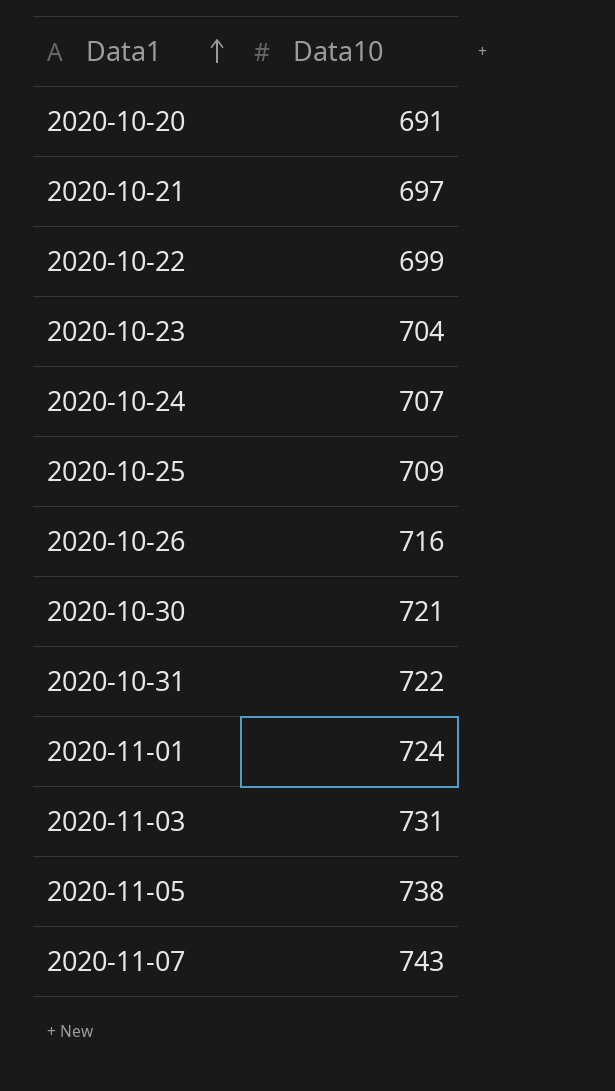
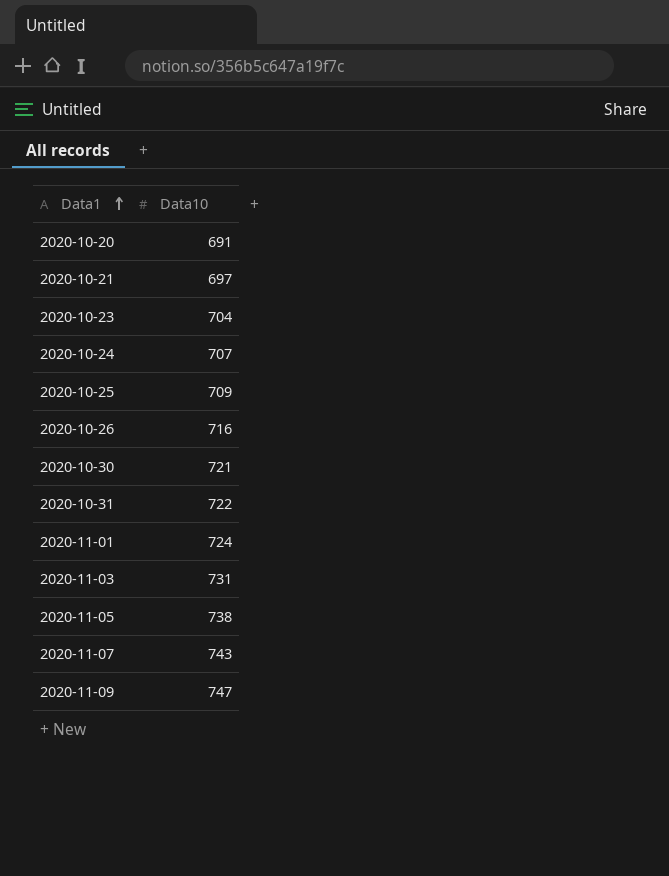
row 2020-10-22: 699 -> none
row 2020-11-09: none -> 747

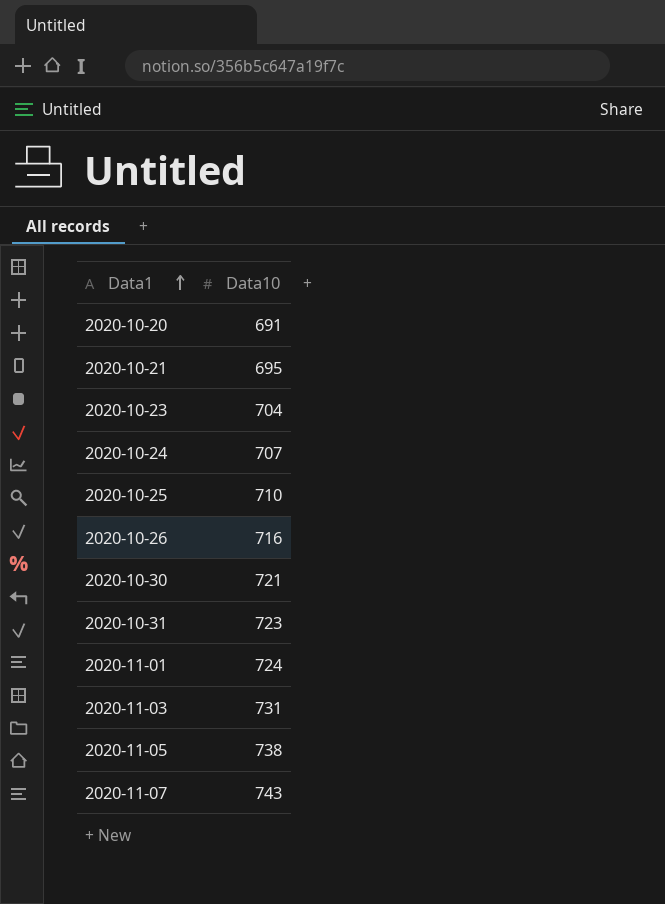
row 2020-11-09: 747 -> none
2020-10-21 | Data10: 697 -> 695
2020-10-25 | Data10: 709 -> 710
2020-10-31 | Data10: 722 -> 723

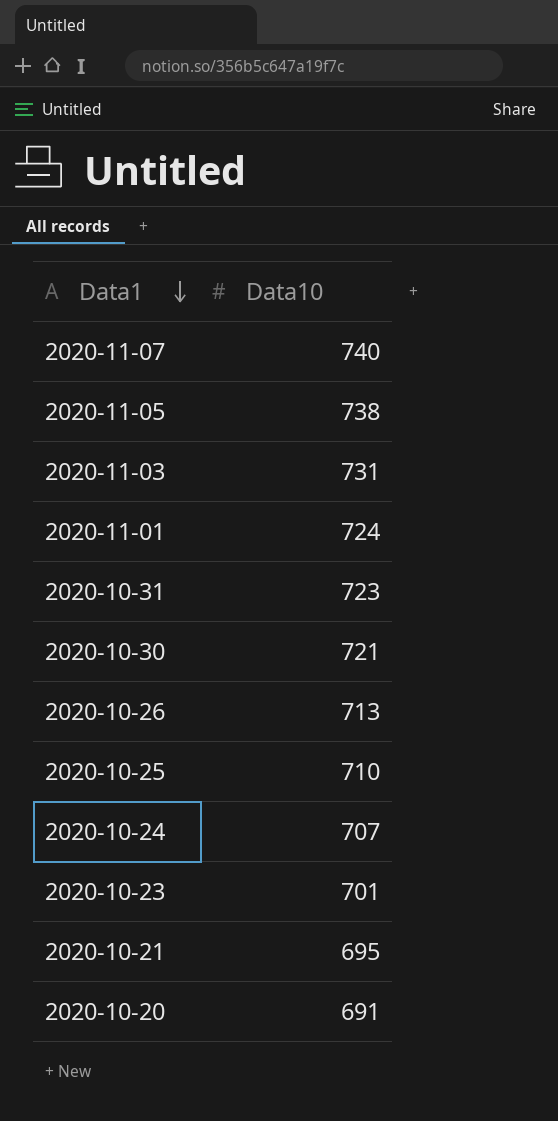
row order: Data1 ascending -> Data1 descending
2020-11-07 | Data10: 743 -> 740
2020-10-26 | Data10: 716 -> 713
2020-10-23 | Data10: 704 -> 701

